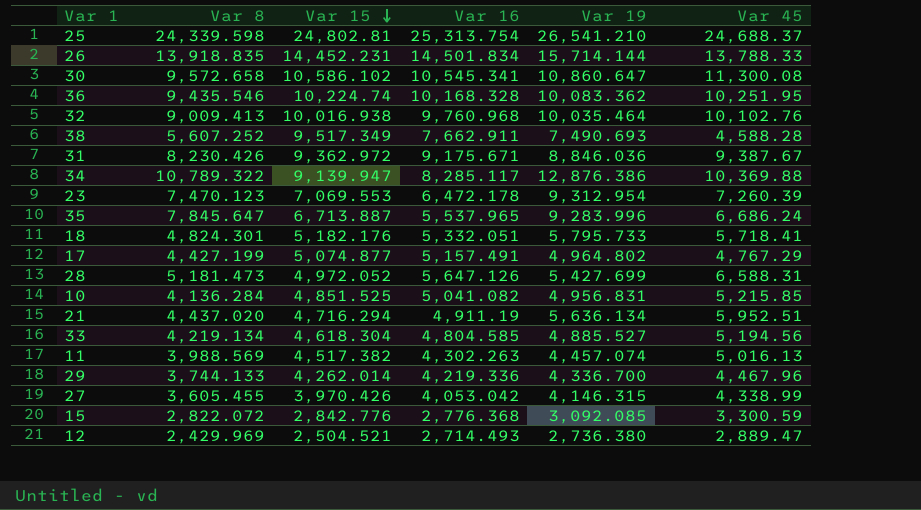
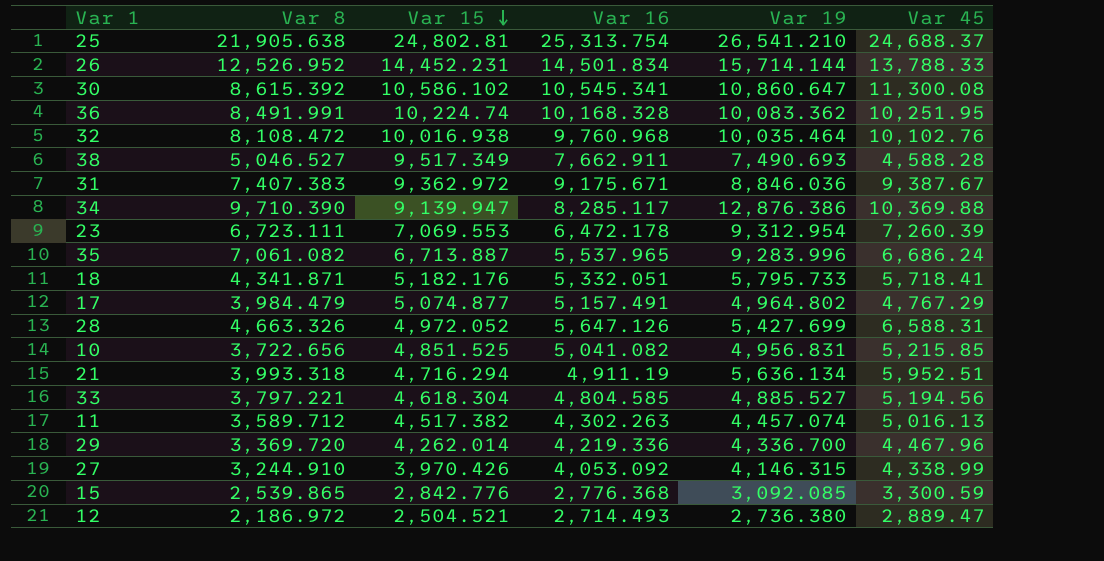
25 | Var 8: 24,339.598 -> 21,905.638
26 | Var 8: 13,918.835 -> 12,526.952
30 | Var 8: 9,572.658 -> 8,615.392
36 | Var 8: 9,435.546 -> 8,491.991
32 | Var 8: 9,009.413 -> 8,108.472
38 | Var 8: 5,607.252 -> 5,046.527
31 | Var 8: 8,230.426 -> 7,407.383
34 | Var 8: 10,789.322 -> 9,710.390
23 | Var 8: 7,470.123 -> 6,723.111
35 | Var 8: 7,845.647 -> 7,061.082
18 | Var 8: 4,824.301 -> 4,341.871
17 | Var 8: 4,427.199 -> 3,984.479
28 | Var 8: 5,181.473 -> 4,663.326
10 | Var 8: 4,136.284 -> 3,722.656
21 | Var 8: 4,437.020 -> 3,993.318
33 | Var 8: 4,219.134 -> 3,797.221
11 | Var 8: 3,988.569 -> 3,589.712
29 | Var 8: 3,744.133 -> 3,369.720
27 | Var 8: 3,605.455 -> 3,244.910
27 | Var 16: 4,053.042 -> 4,053.092
15 | Var 8: 2,822.072 -> 2,539.865
12 | Var 8: 2,429.969 -> 2,186.972

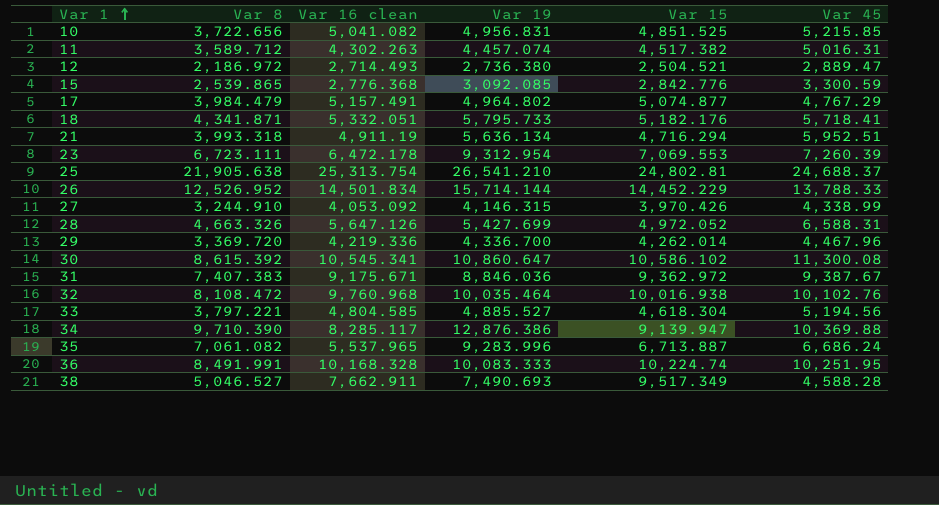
row order: Var 15 descending -> Var 1 ascending
column name: Var 16 -> Var 16 clean
column Var 15 | position: 3 -> 5
11 | Var 45: 5,016.13 -> 5,016.31
26 | Var 15: 14,452.231 -> 14,452.229
36 | Var 19: 10,083.362 -> 10,083.333

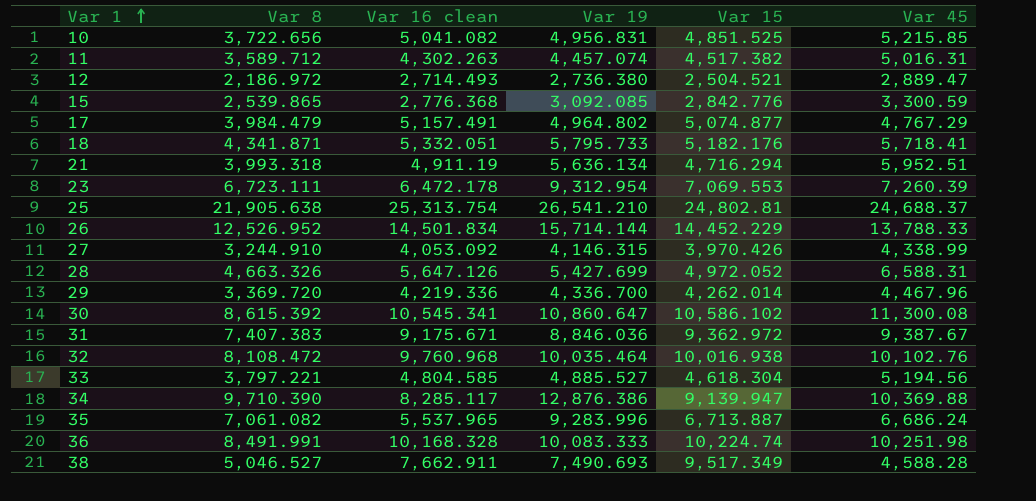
36 | Var 45: 10,251.95 -> 10,251.98

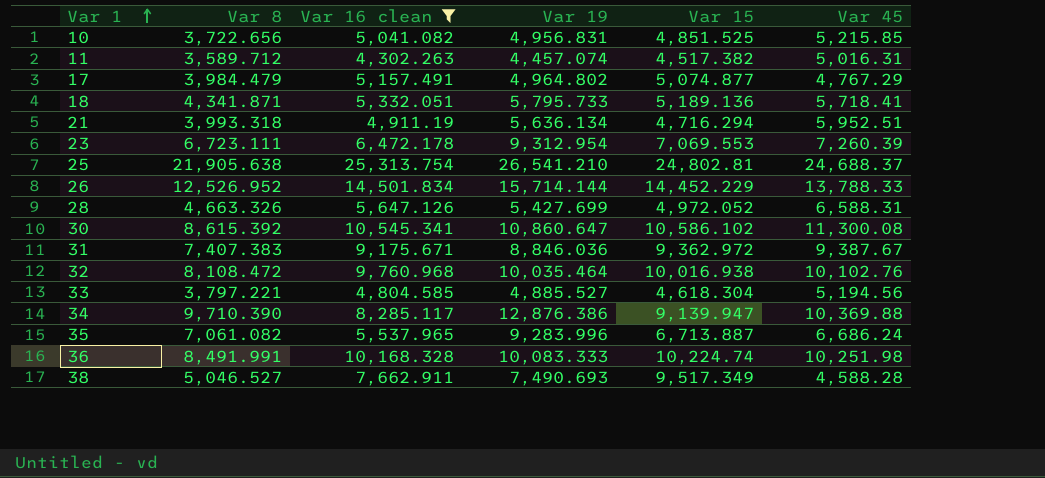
filter: none -> Var 16 clean >= 4,302.263
18 | Var 15: 5,182.176 -> 5,189.136

